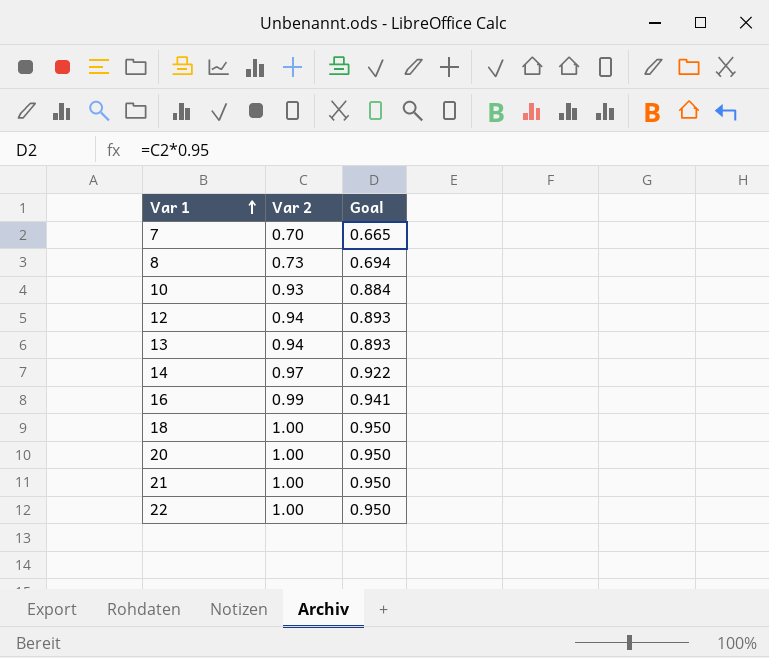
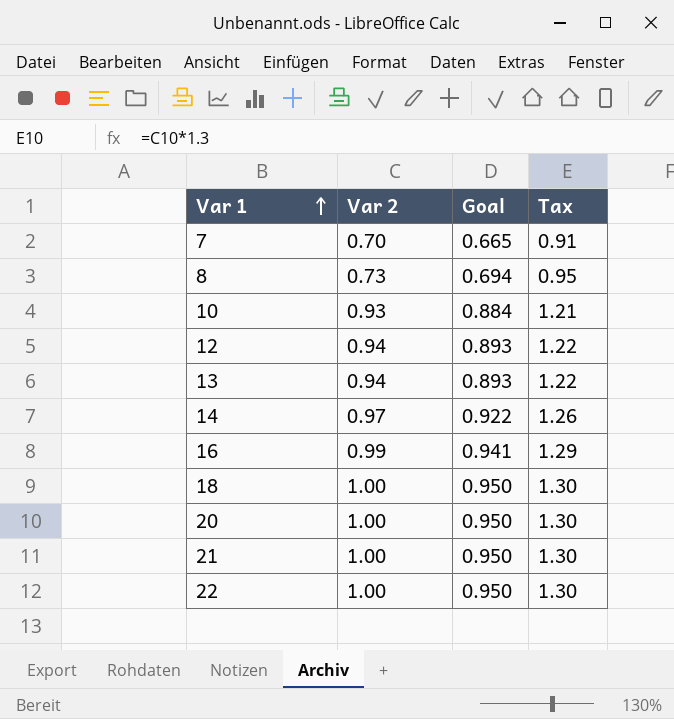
column Tax | formula: none -> [Var 2] * 1.3

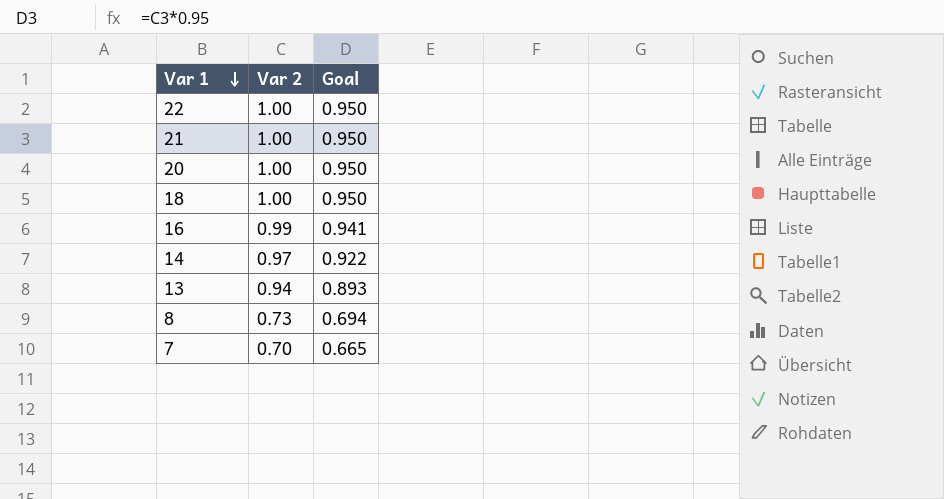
row order: Var 1 ascending -> Var 1 descending
column Tax | formula: [Var 2] * 1.3 -> none
row 10: 0.93 | 0.884 | 1.21 -> none
row 12: 0.94 | 0.893 | 1.22 -> none

